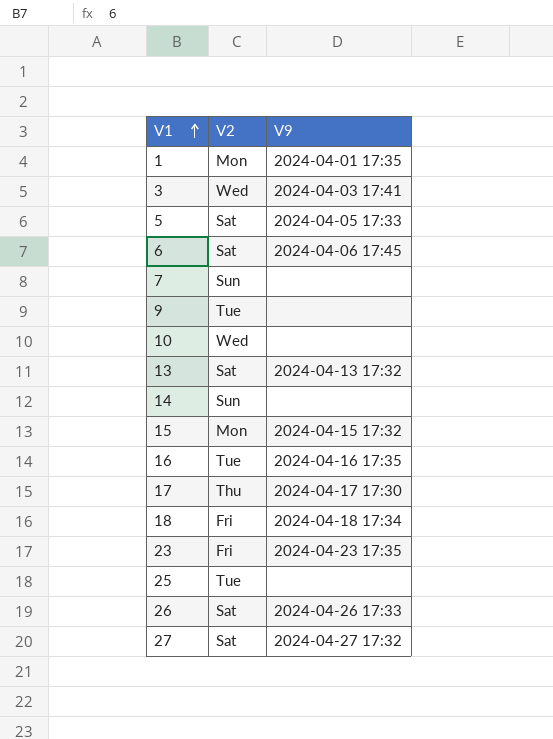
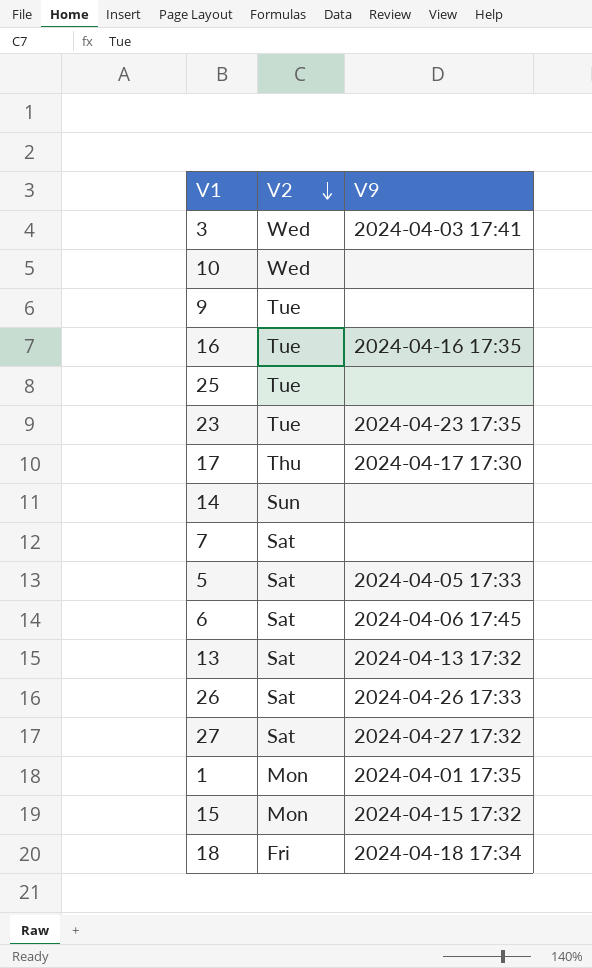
row order: V1 ascending -> V2 descending
23 | V2: Fri -> Tue
7 | V2: Sun -> Sat

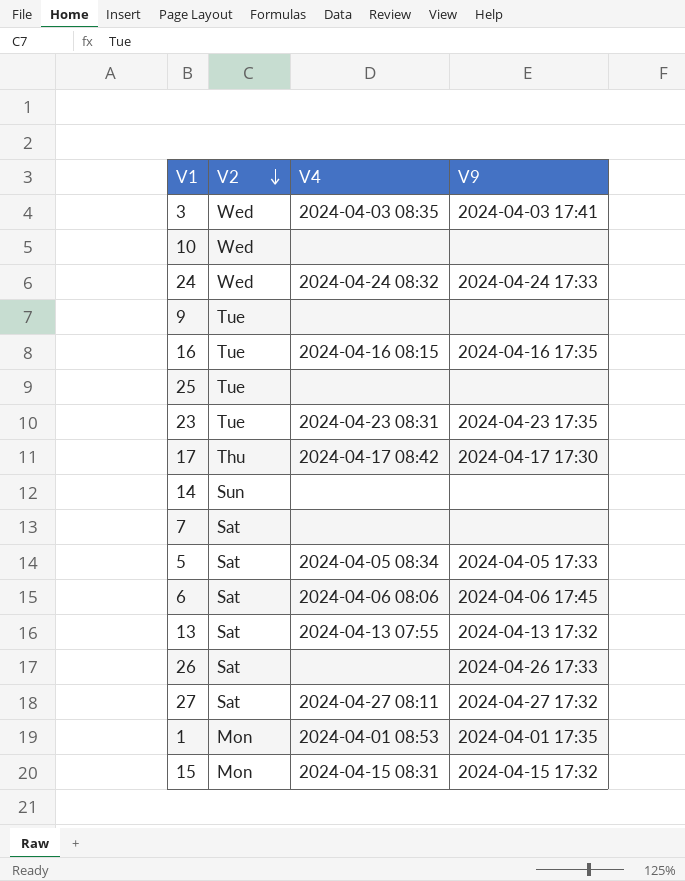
column V4 | position: none -> 3
row 18: Fri | 2024-04-18 17:34 -> none
row 24: none -> Wed | 2024-04-24 08:32 | 2024-04-24 17:33

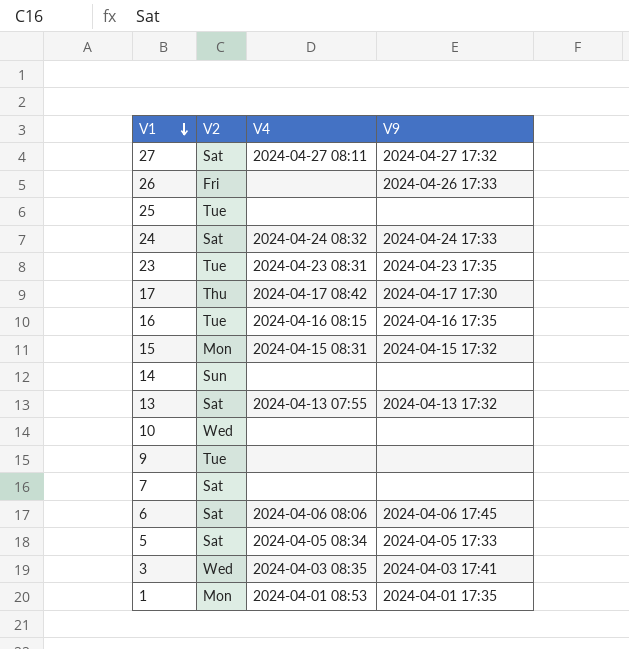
row order: V2 descending -> V1 descending
26 | V2: Sat -> Fri
24 | V2: Wed -> Sat

